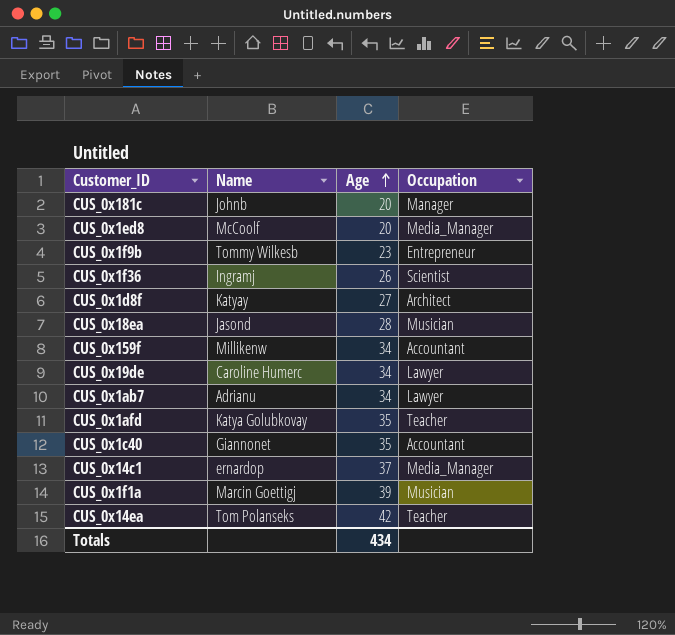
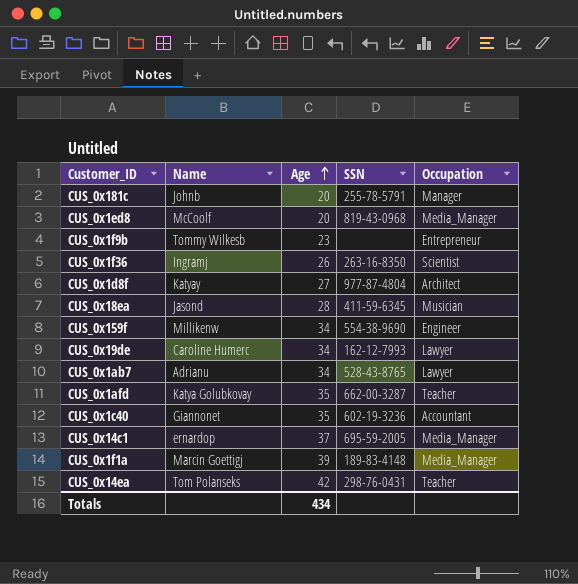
column SSN | position: none -> 4
CUS_0x159f | Occupation: Accountant -> Engineer
CUS_0x1f1a | Occupation: Musician -> Media_Manager

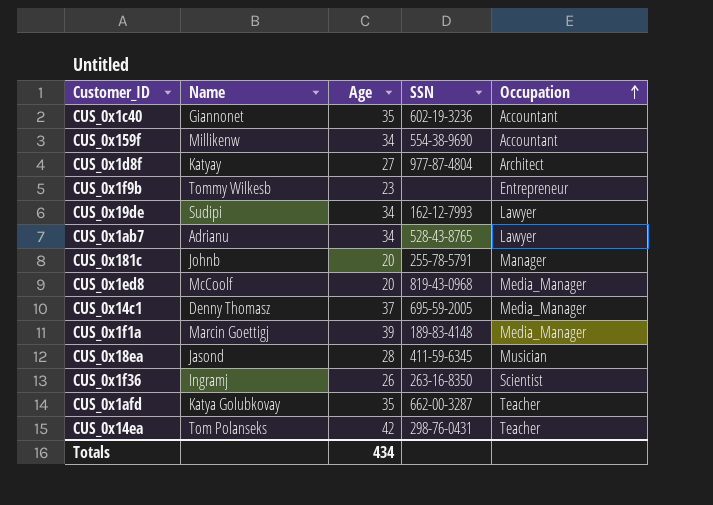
row order: Age ascending -> Occupation ascending
CUS_0x159f | Occupation: Engineer -> Accountant
CUS_0x19de | Name: Caroline Humerc -> Sudipi
CUS_0x14c1 | Name: ernardop -> Denny Thomasz

